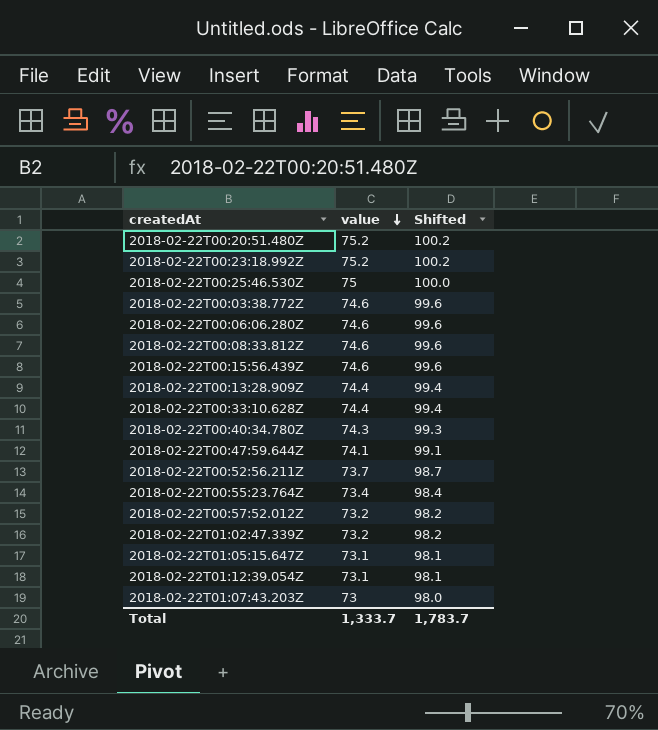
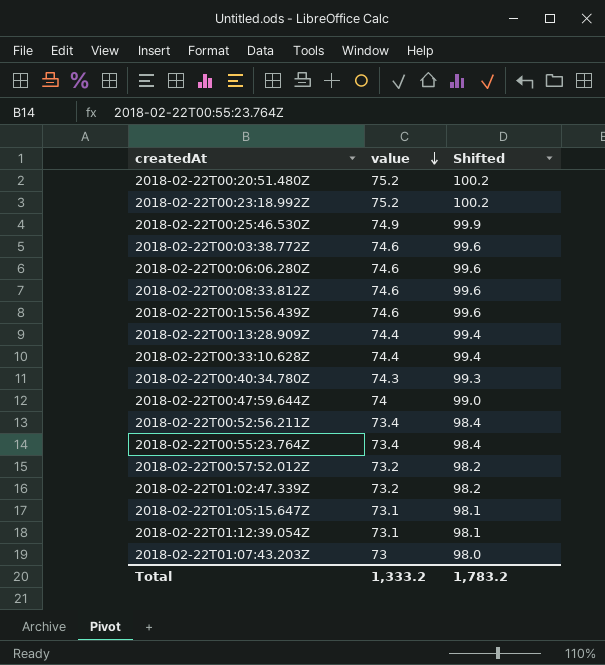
2018-02-22T00:25:46.530Z | value: 75 -> 74.9
2018-02-22T00:25:46.530Z | Shifted: 100.0 -> 99.9
2018-02-22T00:47:59.644Z | value: 74.1 -> 74
2018-02-22T00:47:59.644Z | Shifted: 99.1 -> 99.0
2018-02-22T00:52:56.211Z | value: 73.7 -> 73.4
2018-02-22T00:52:56.211Z | Shifted: 98.7 -> 98.4
Total | value: 1,333.7 -> 1,333.2
Total | Shifted: 1,783.7 -> 1,783.2

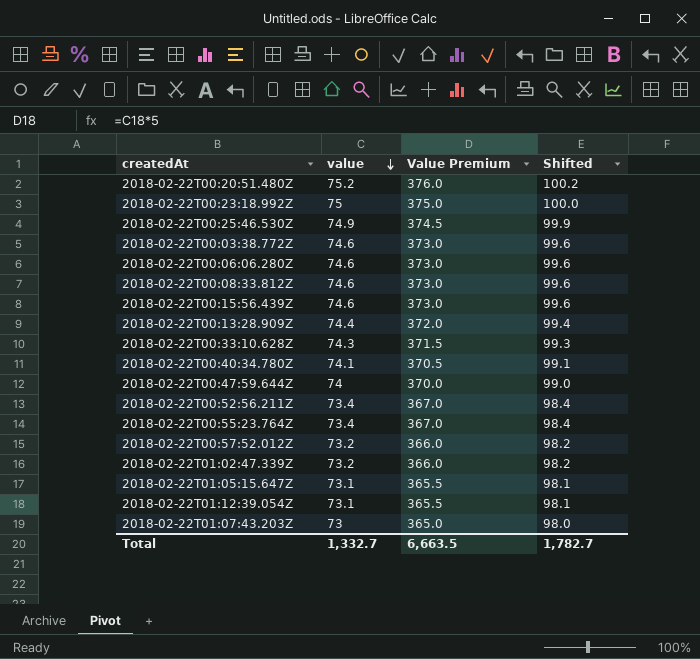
column Value Premium | formula: none -> [value] * 5
2018-02-22T00:23:18.992Z | value: 75.2 -> 75
2018-02-22T00:23:18.992Z | Shifted: 100.2 -> 100.0
2018-02-22T00:33:10.628Z | value: 74.4 -> 74.3
2018-02-22T00:33:10.628Z | Shifted: 99.4 -> 99.3
2018-02-22T00:40:34.780Z | value: 74.3 -> 74.1
2018-02-22T00:40:34.780Z | Shifted: 99.3 -> 99.1
Total | value: 1,333.2 -> 1,332.7
Total | Shifted: 1,783.2 -> 1,782.7

